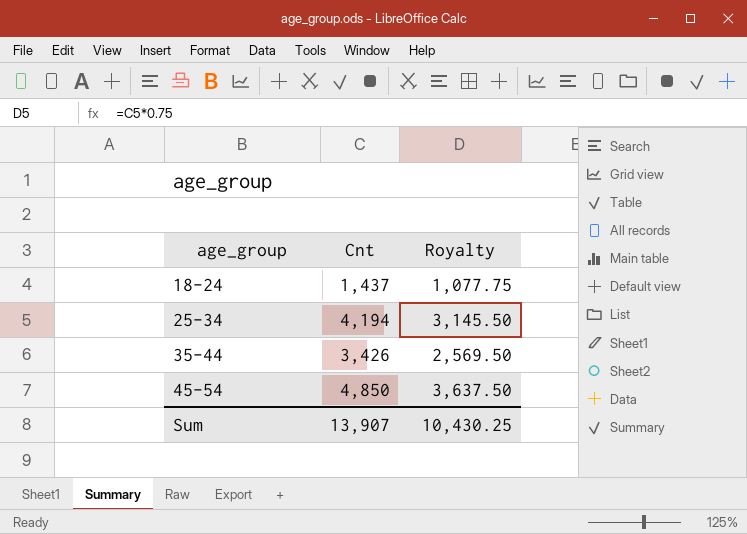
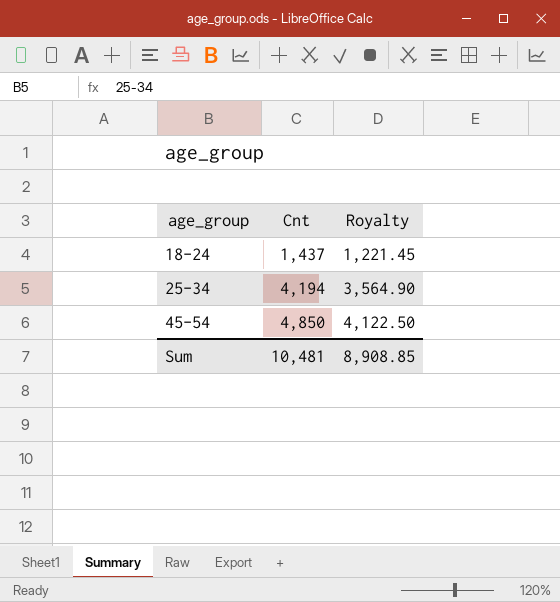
column Royalty | formula: [Cnt] * 0.75 -> [Cnt] * 0.85
row 35-44: 3,426 | 2,569.50 -> none
Sum | Cnt: 13,907 -> 10,481
Sum | Royalty: 10,430.25 -> 8,908.85

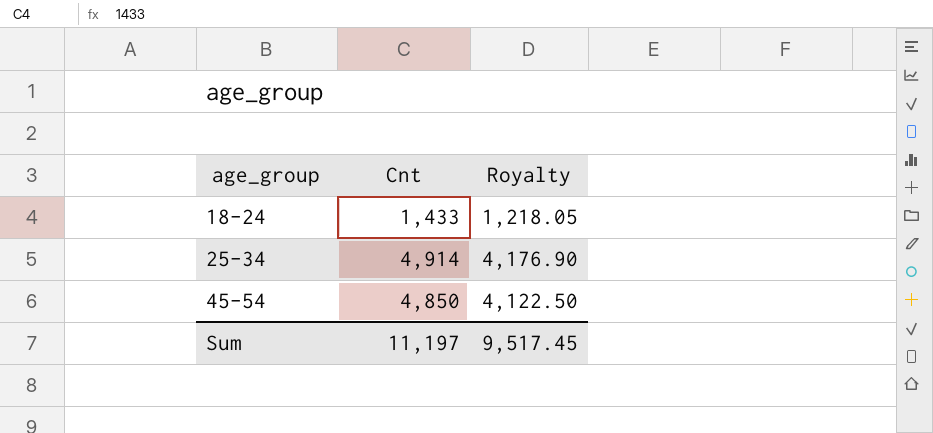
18-24 | Cnt: 1,437 -> 1,433
18-24 | Royalty: 1,221.45 -> 1,218.05
25-34 | Cnt: 4,194 -> 4,914
25-34 | Royalty: 3,564.90 -> 4,176.90
Sum | Cnt: 10,481 -> 11,197
Sum | Royalty: 8,908.85 -> 9,517.45

